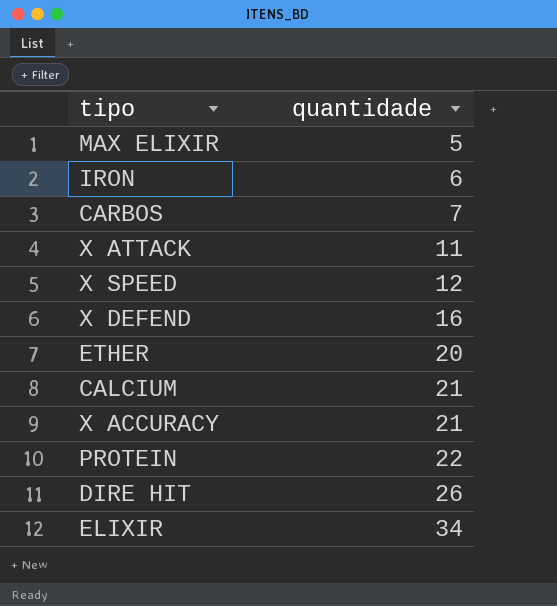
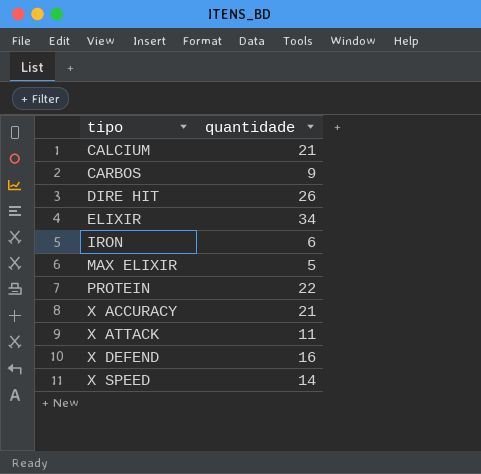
row order: quantidade ascending -> tipo ascending
row ETHER: 20 -> none
CARBOS | quantidade: 7 -> 9
X SPEED | quantidade: 12 -> 14

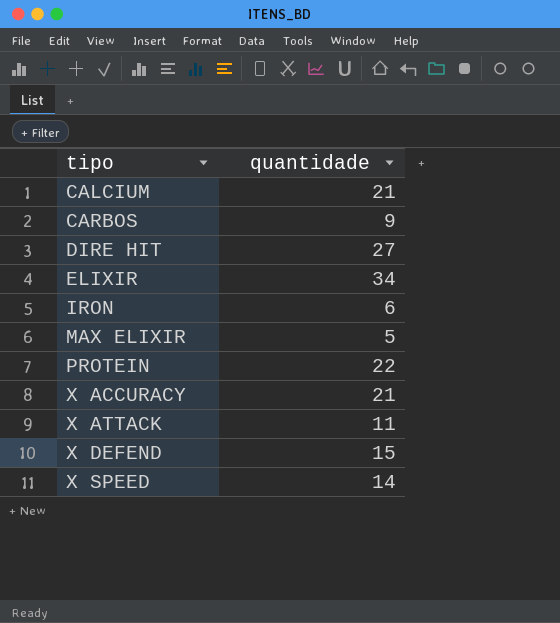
DIRE HIT | quantidade: 26 -> 27
X DEFEND | quantidade: 16 -> 15

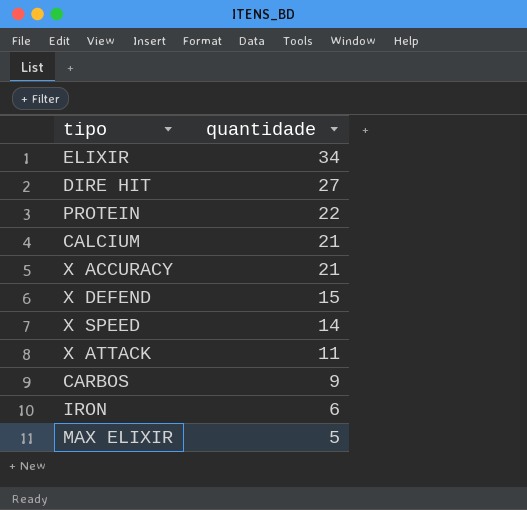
row order: tipo ascending -> quantidade descending

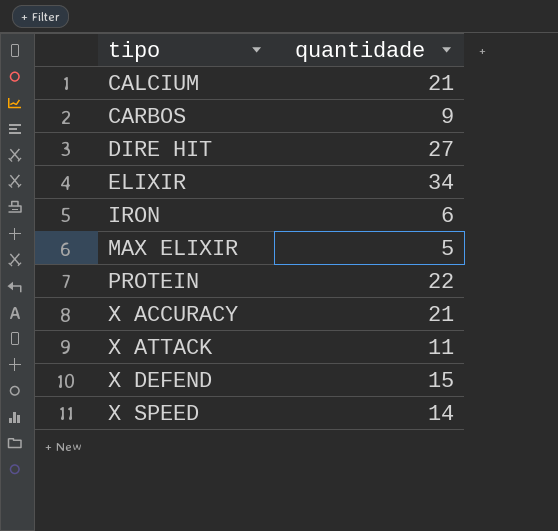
row order: quantidade descending -> tipo ascending

